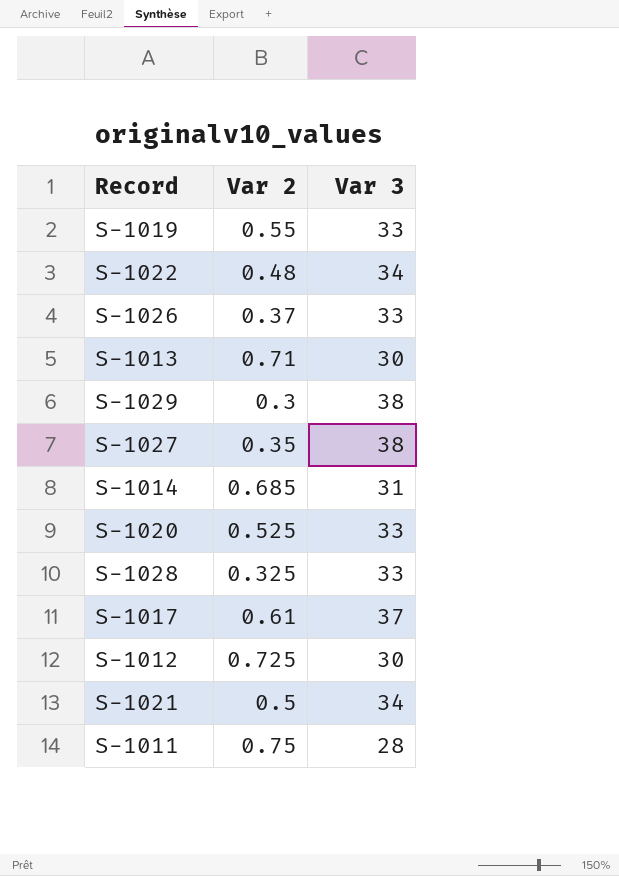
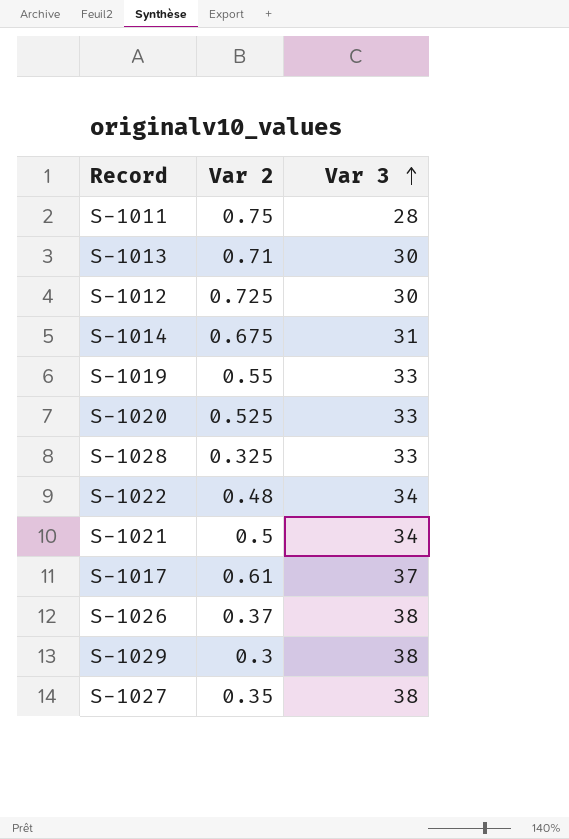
row order: none -> Var 3 ascending
S-1014 | Var 2: 0.685 -> 0.675
S-1026 | Var 3: 33 -> 38

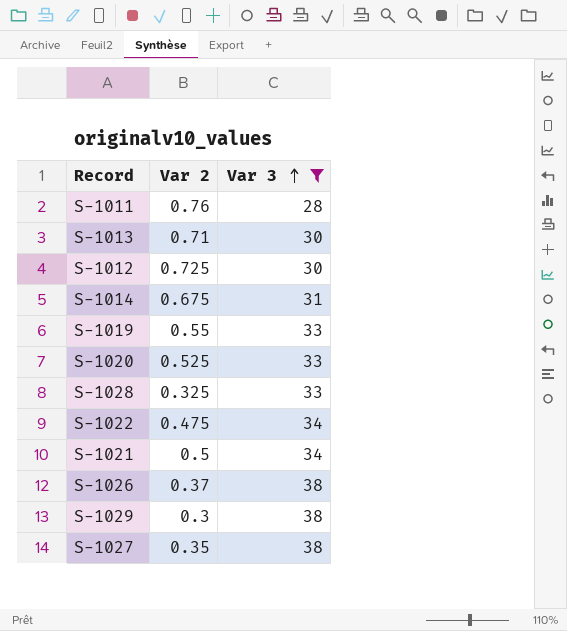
filter: none -> Var 3 != 37
S-1011 | Var 2: 0.75 -> 0.76
S-1022 | Var 2: 0.48 -> 0.475

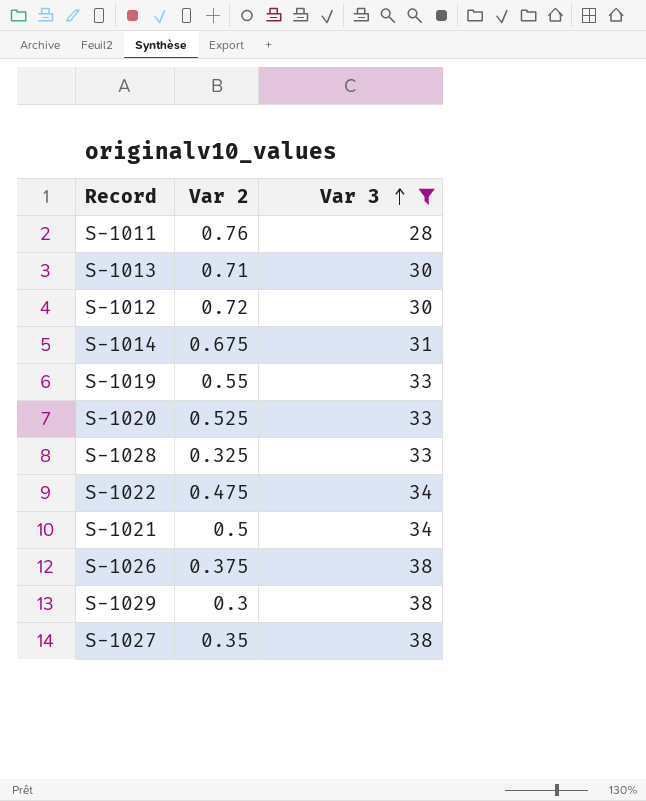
S-1012 | Var 2: 0.725 -> 0.72
S-1026 | Var 2: 0.37 -> 0.375

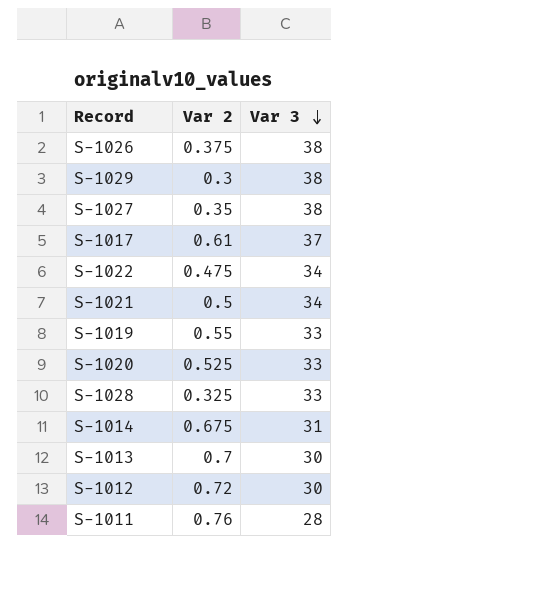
filter: Var 3 != 37 -> none
row order: Var 3 ascending -> Var 3 descending
S-1013 | Var 2: 0.71 -> 0.7

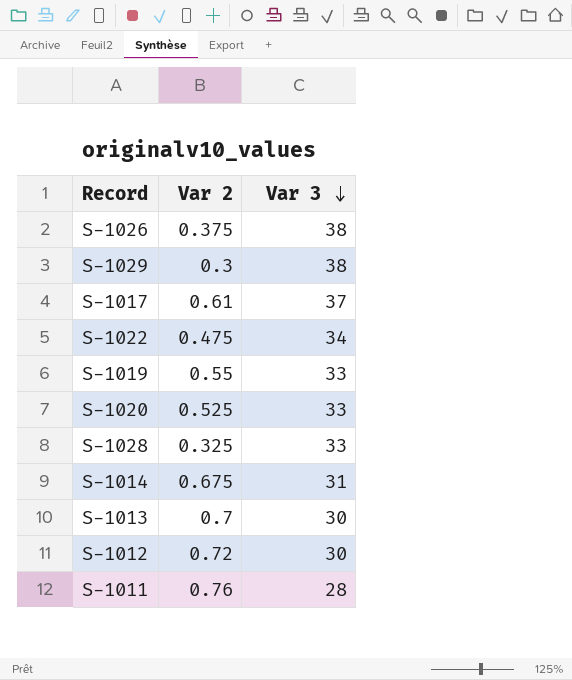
row S-1027: 0.35 | 38 -> none
row S-1021: 0.5 | 34 -> none

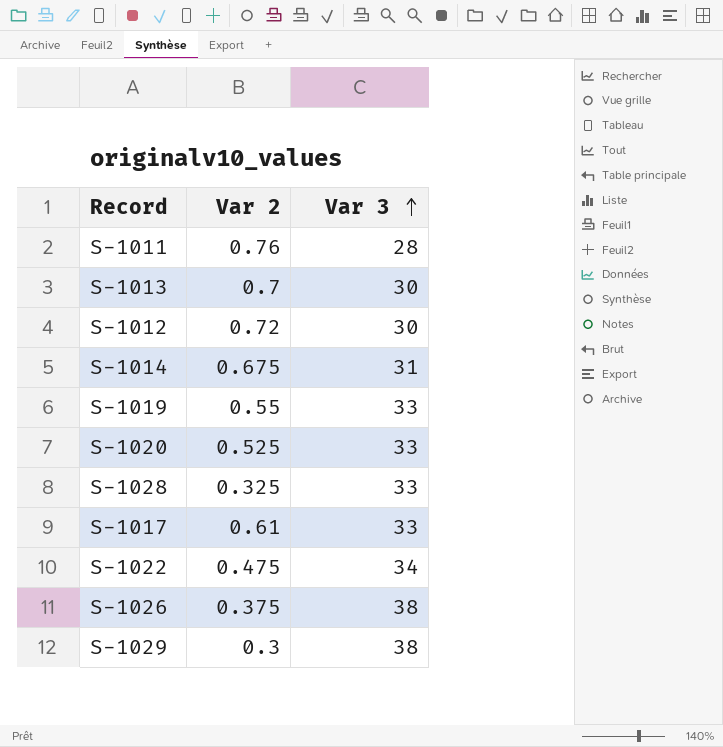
row order: Var 3 descending -> Var 3 ascending
S-1017 | Var 3: 37 -> 33

